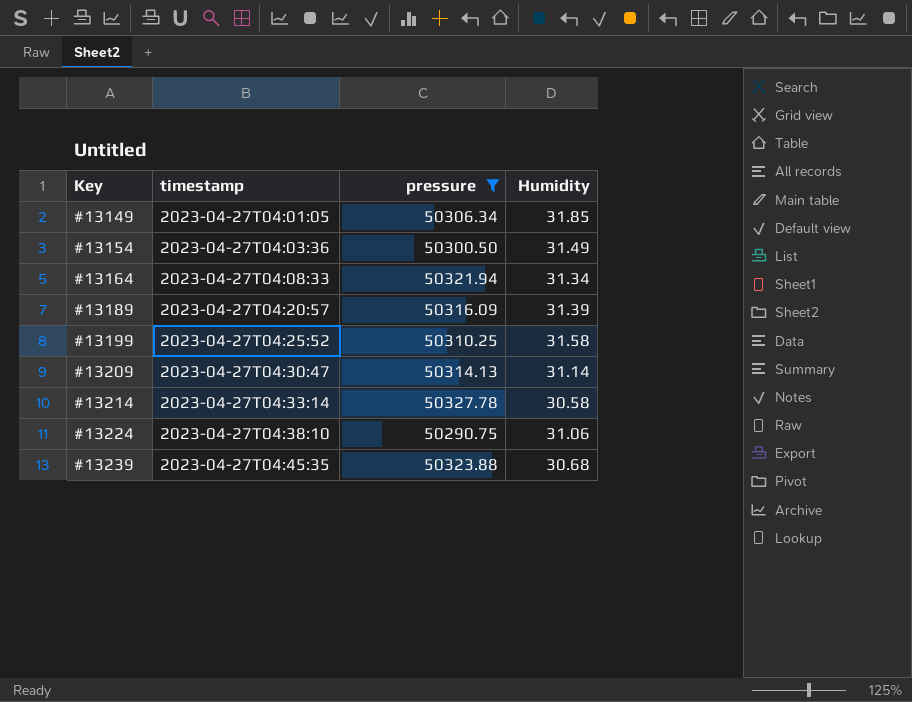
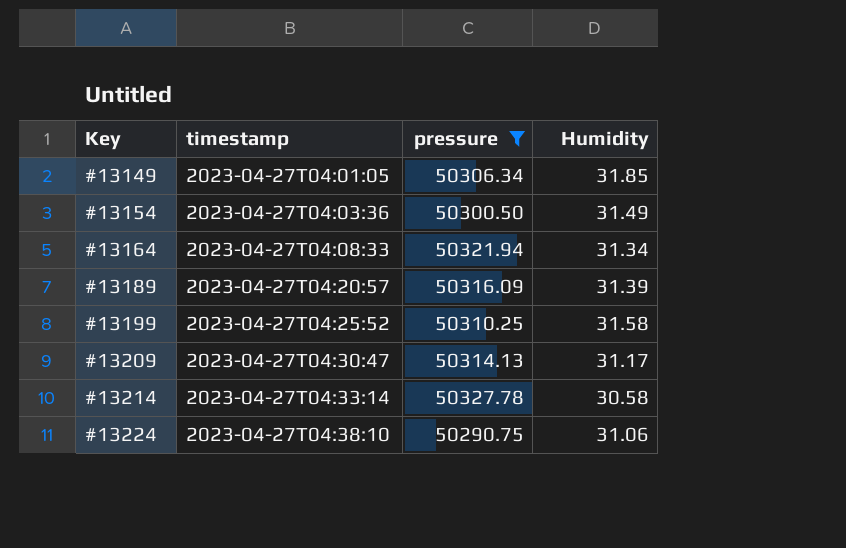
row #13239: 2023-04-27T04:45:35 | 50323.88 | 30.68 -> none
#13209 | Humidity: 31.14 -> 31.17

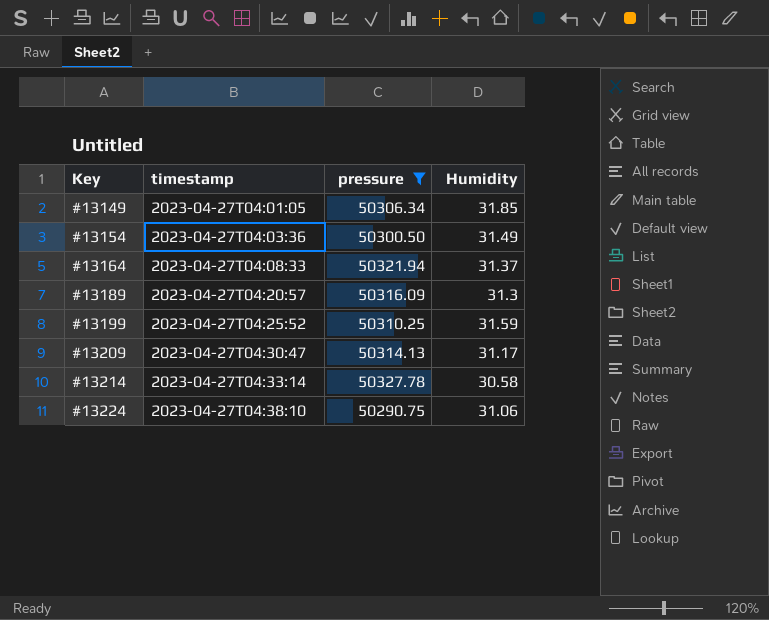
#13164 | Humidity: 31.34 -> 31.37
#13189 | Humidity: 31.39 -> 31.3
#13199 | Humidity: 31.58 -> 31.59

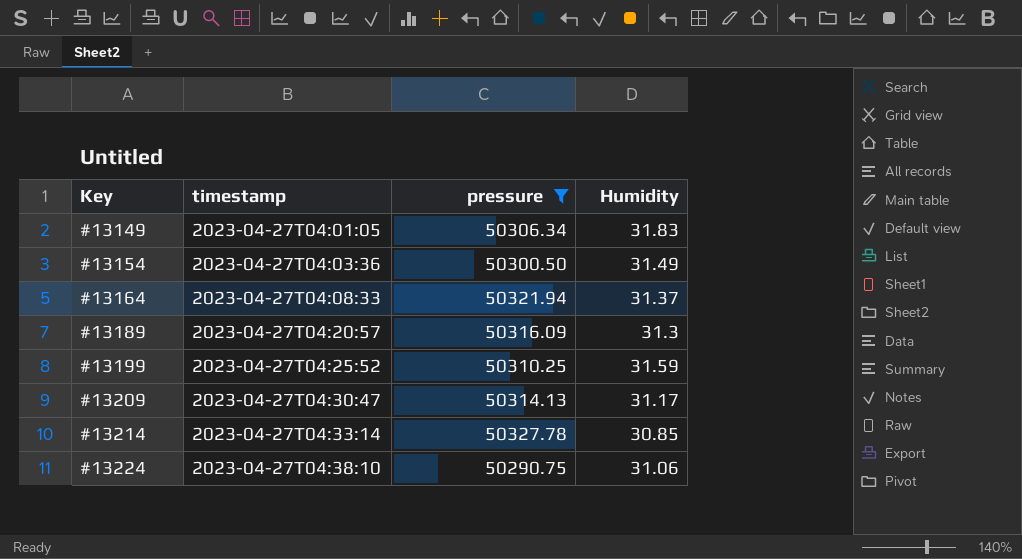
#13149 | Humidity: 31.85 -> 31.83
#13214 | Humidity: 30.58 -> 30.85

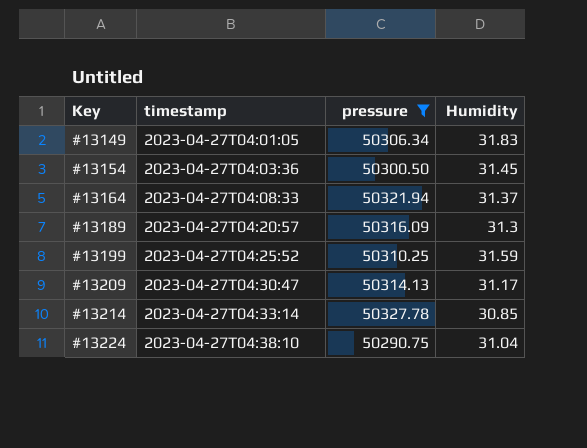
#13154 | Humidity: 31.49 -> 31.45
#13224 | Humidity: 31.06 -> 31.04

